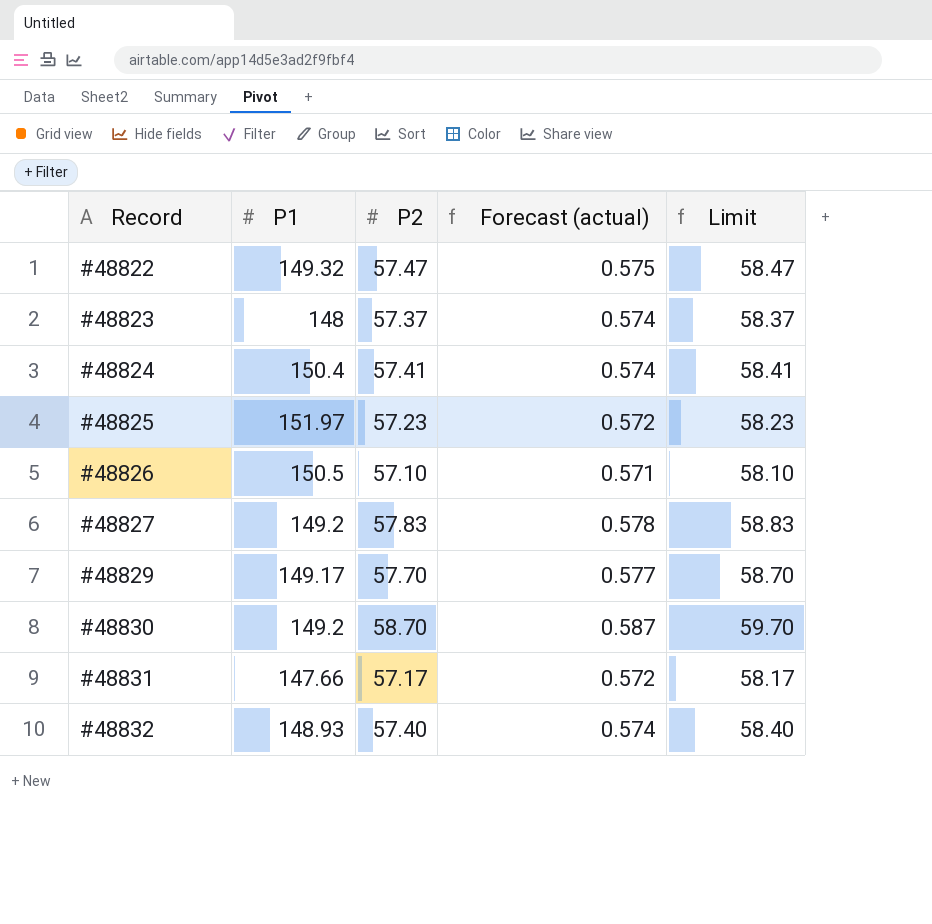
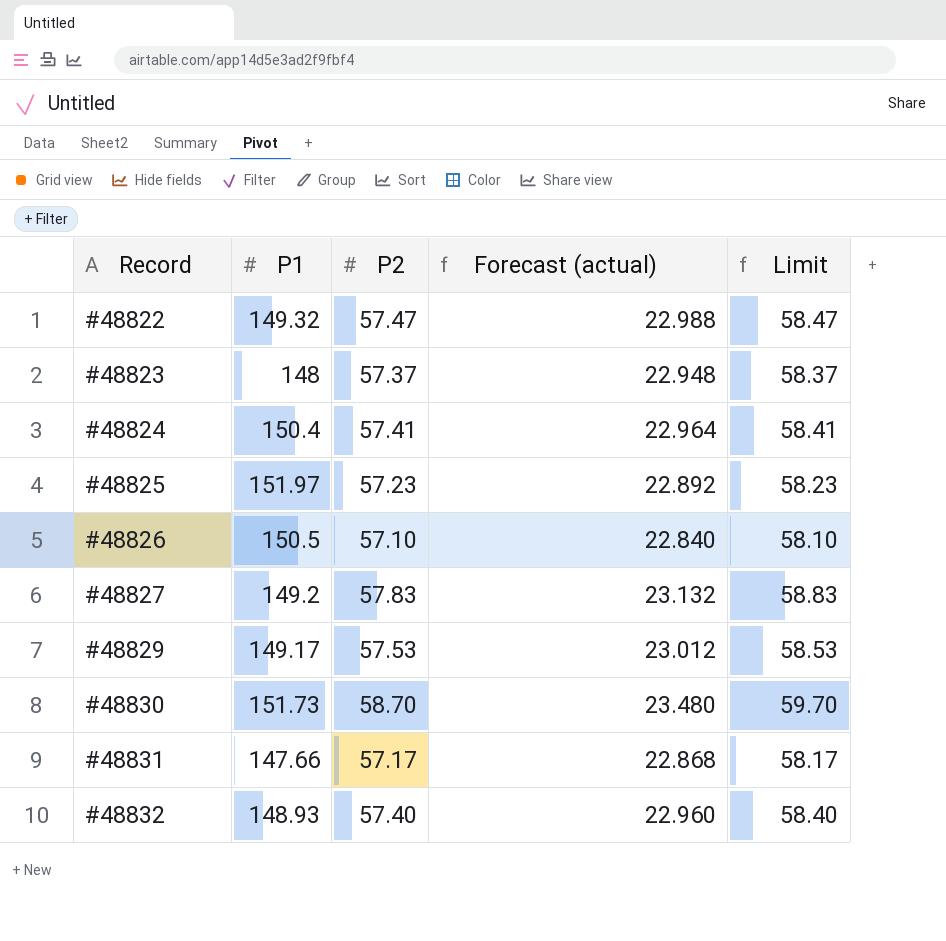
column Forecast (actual) | formula: [P2] * 0.01 -> [P2] * 0.4
#48829 | P2: 57.70 -> 57.53
#48829 | Limit: 58.70 -> 58.53
#48830 | P1: 149.2 -> 151.73

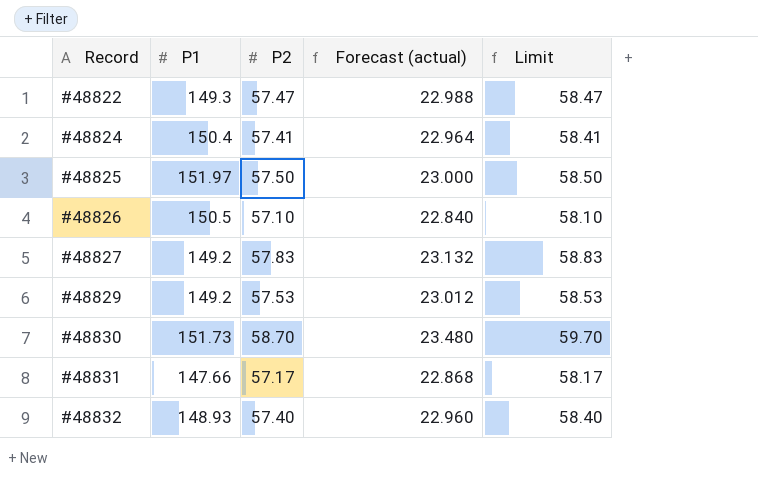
row #48823: 148 | 57.37 | 22.948 | 58.37 -> none
#48822 | P1: 149.32 -> 149.3
#48825 | P2: 57.23 -> 57.50
#48825 | Forecast (actual): 22.892 -> 23.000
#48825 | Limit: 58.23 -> 58.50
#48829 | P1: 149.17 -> 149.2

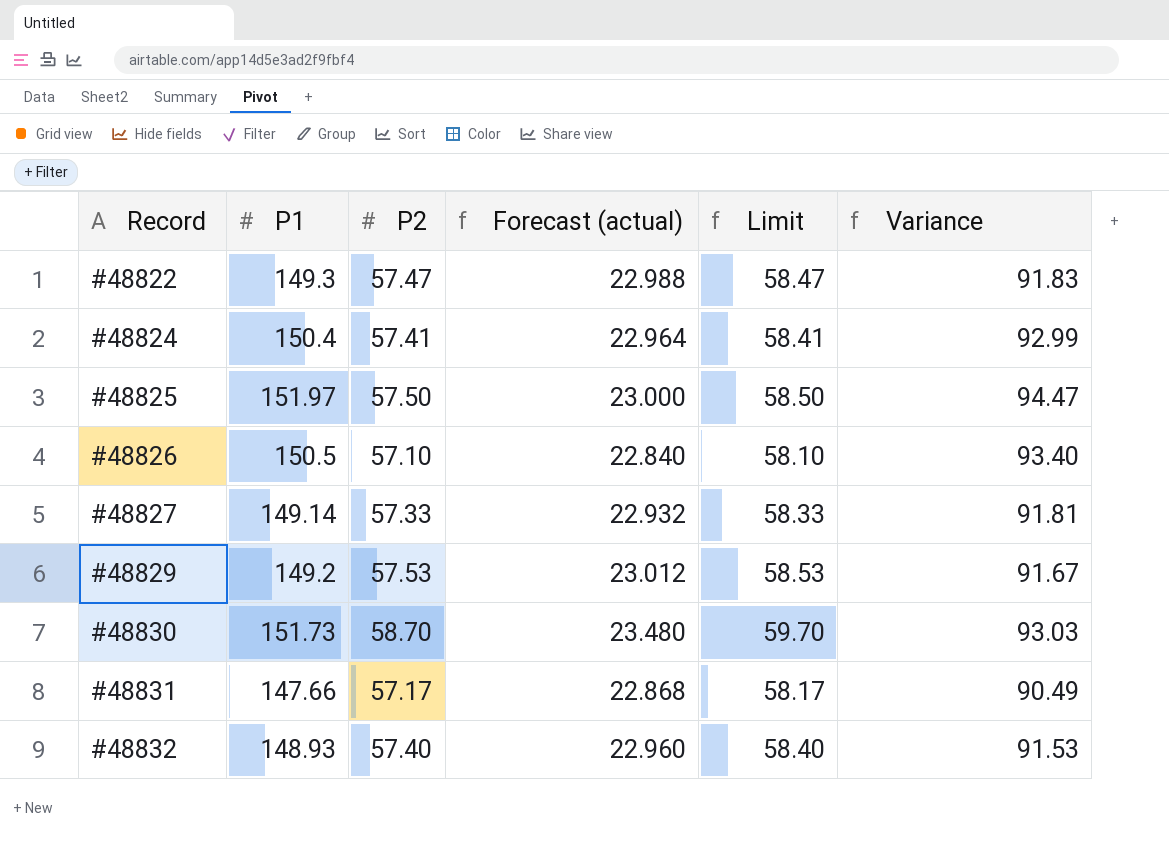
column Variance | formula: none -> [P1] - [P2]
#48827 | P1: 149.2 -> 149.14
#48827 | P2: 57.83 -> 57.33
#48827 | Forecast (actual): 23.132 -> 22.932
#48827 | Limit: 58.83 -> 58.33

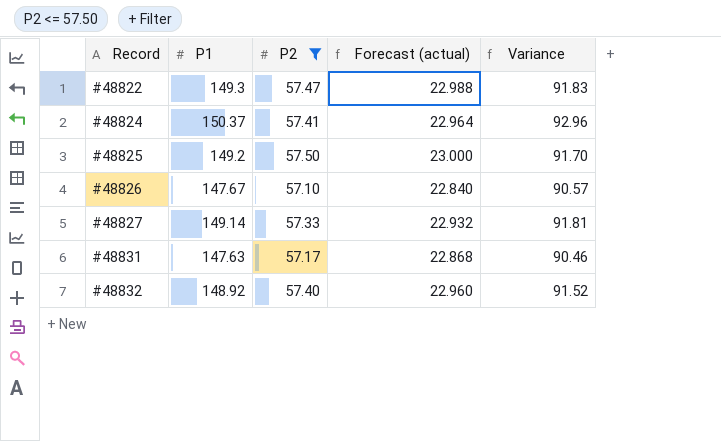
filter: none -> P2 <= 57.50
column Limit | formula: [P2] + 1 -> none
#48824 | P1: 150.4 -> 150.37
#48824 | Variance: 92.99 -> 92.96
#48825 | P1: 151.97 -> 149.2
#48825 | Variance: 94.47 -> 91.70
#48826 | P1: 150.5 -> 147.67
#48826 | Variance: 93.40 -> 90.57
#48831 | P1: 147.66 -> 147.63
#48831 | Variance: 90.49 -> 90.46
#48832 | P1: 148.93 -> 148.92
#48832 | Variance: 91.53 -> 91.52

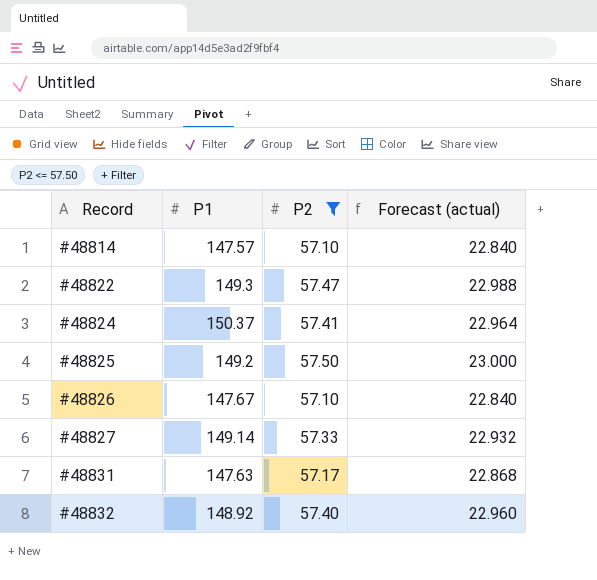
column Variance | formula: [P1] - [P2] -> none
row #48814: none -> 147.57 | 57.10 | 22.840

